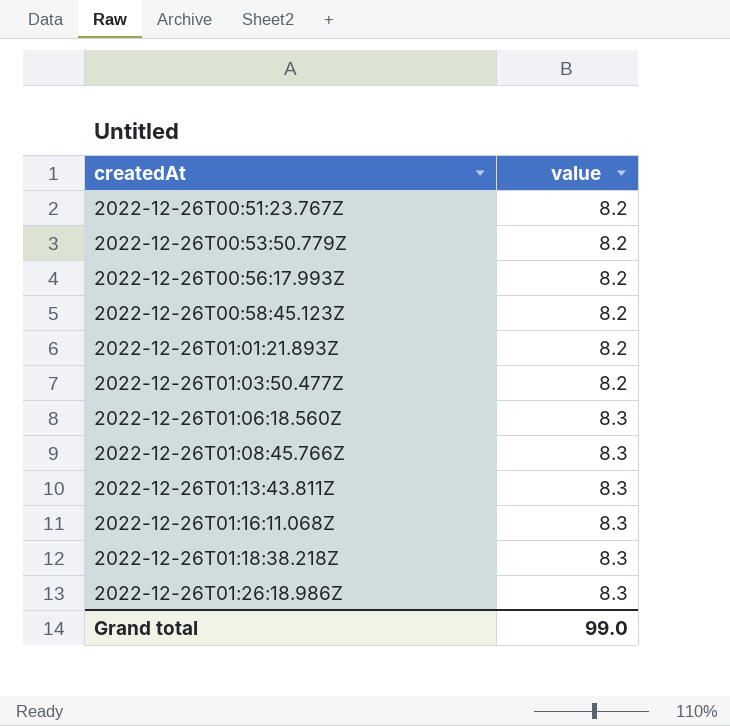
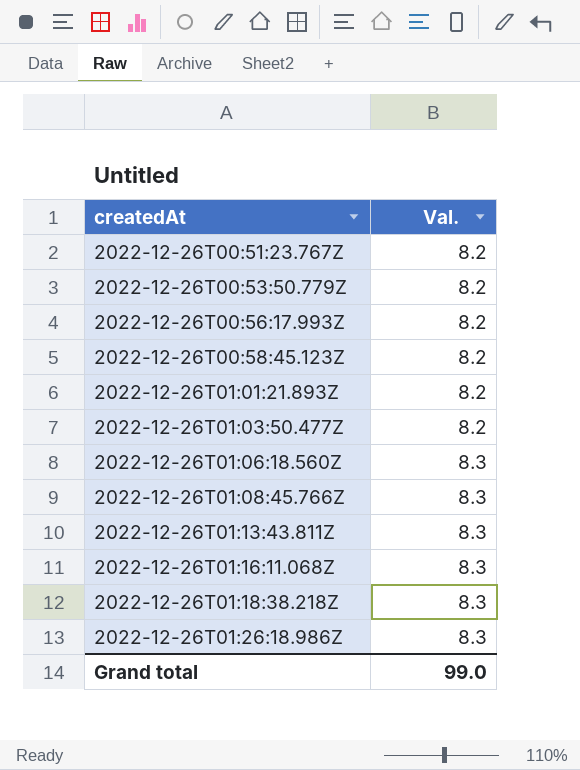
column name: value -> Val.

